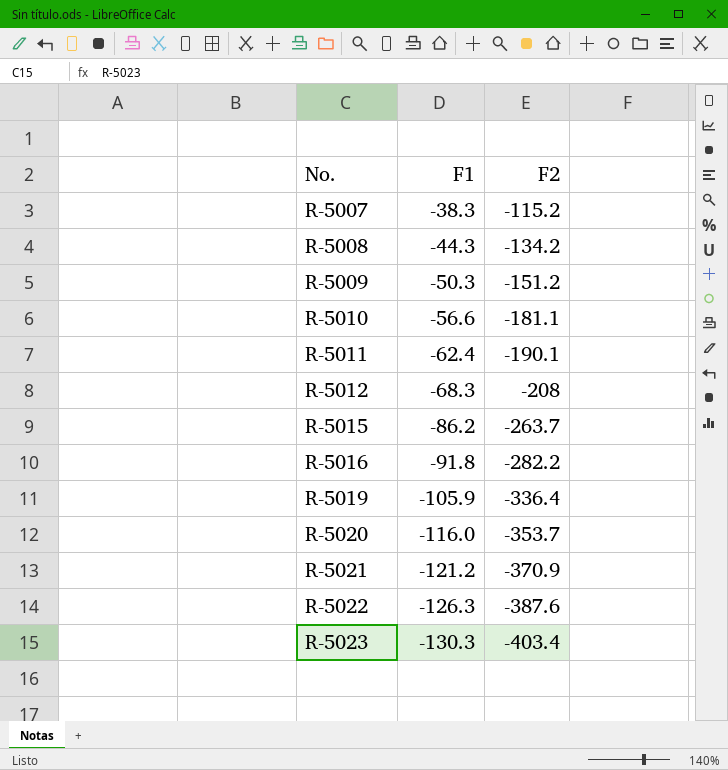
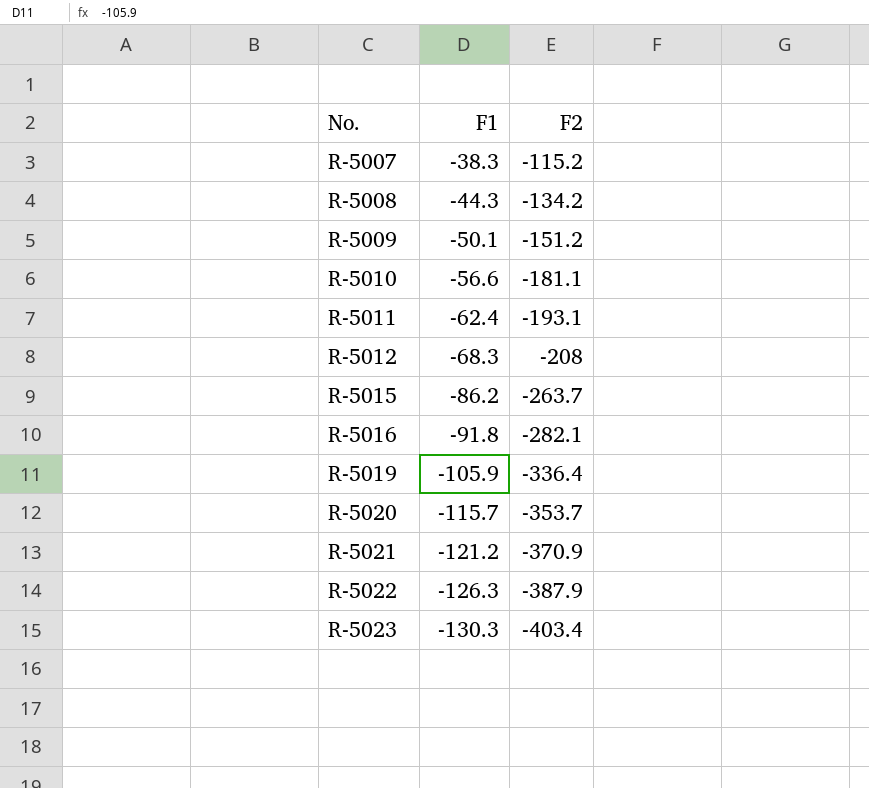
R-5009 | F1: -50.3 -> -50.1
R-5011 | F2: -190.1 -> -193.1
R-5016 | F2: -282.2 -> -282.1
R-5020 | F1: -116.0 -> -115.7
R-5022 | F2: -387.6 -> -387.9

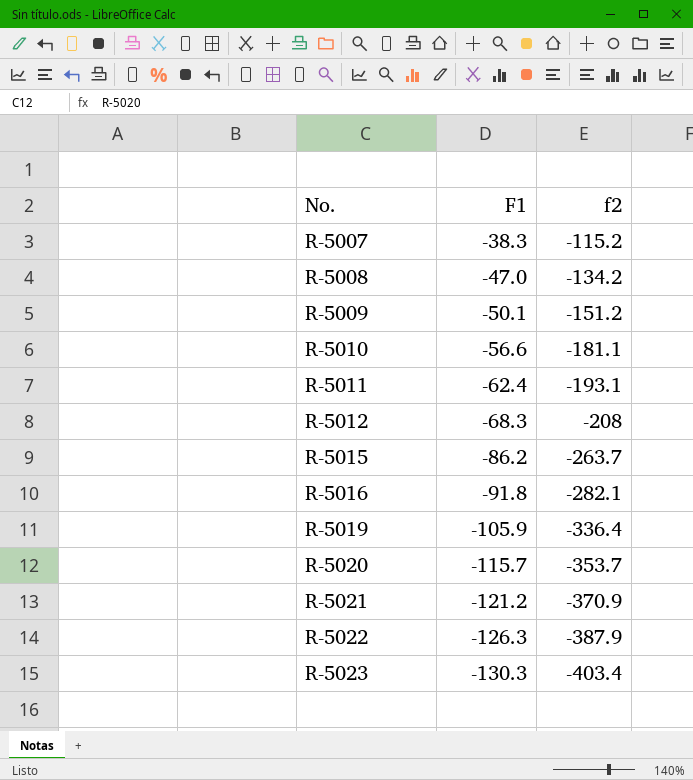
column name: F2 -> f2
R-5008 | F1: -44.3 -> -47.0

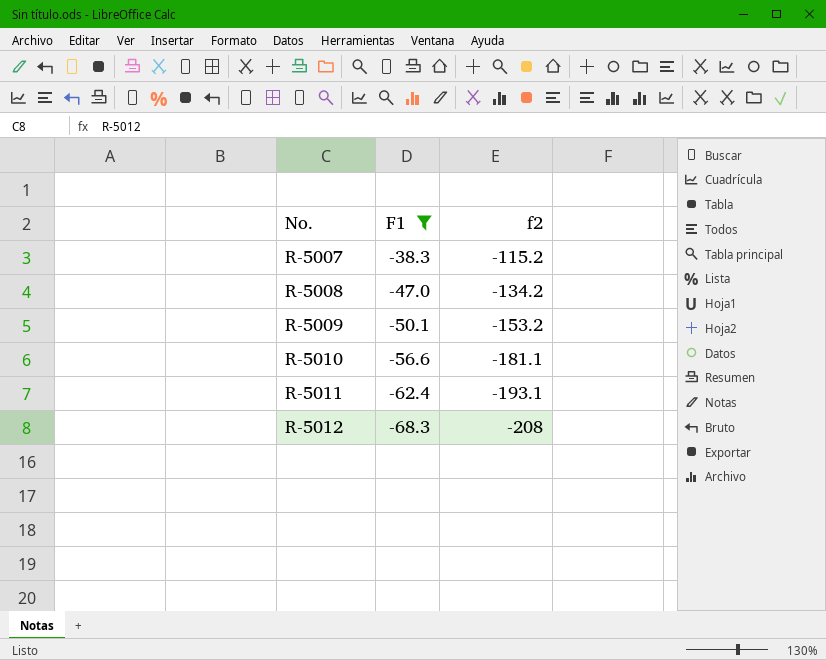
filter: none -> F1 >= -68.3
R-5009 | f2: -151.2 -> -153.2

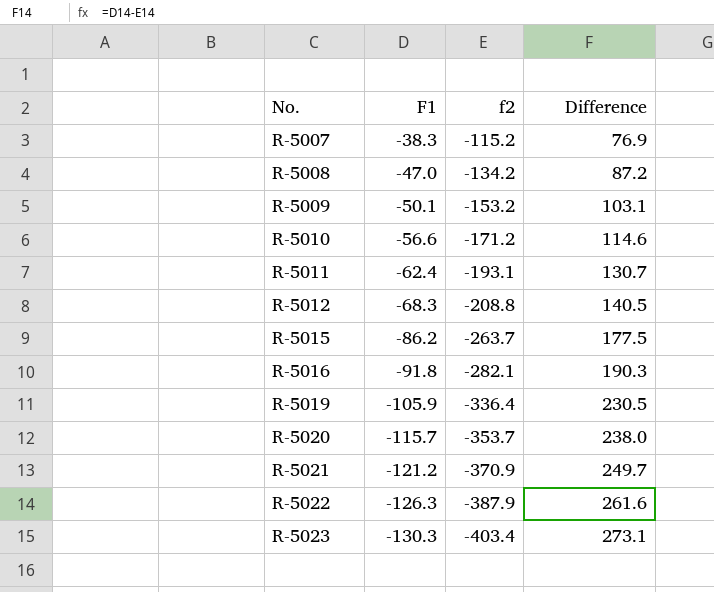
filter: F1 >= -68.3 -> none
column Difference | formula: none -> [F1] - [f2]
R-5010 | f2: -181.1 -> -171.2
R-5012 | f2: -208 -> -208.8

